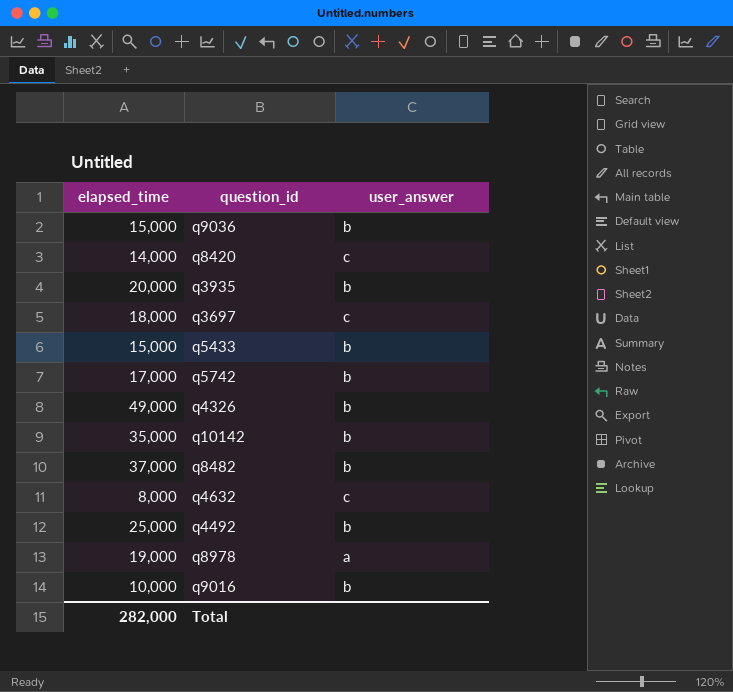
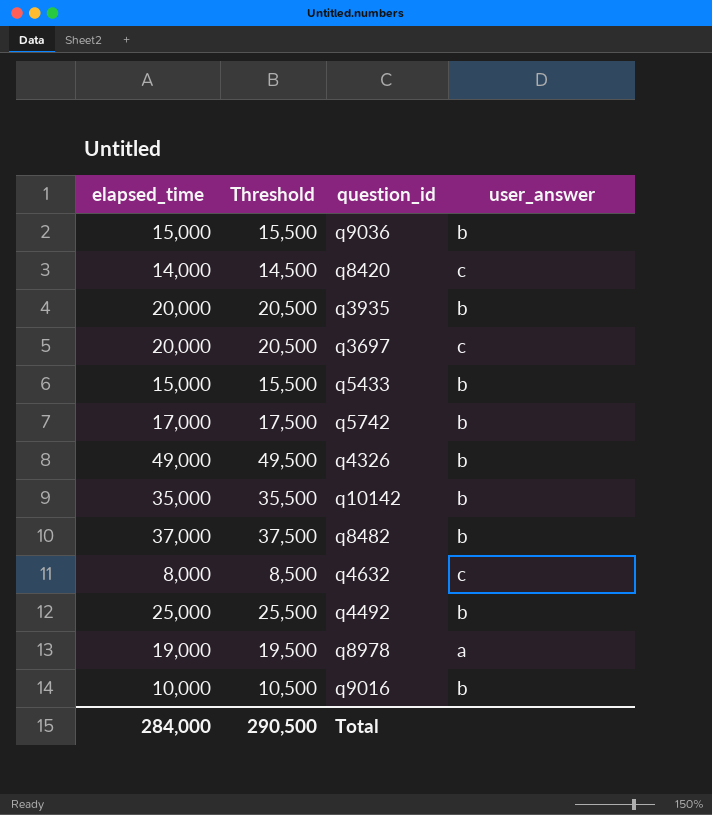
column Threshold | formula: none -> [elapsed_time] + 500
q3697 | elapsed_time: 18,000 -> 20,000
Total | elapsed_time: 282,000 -> 284,000

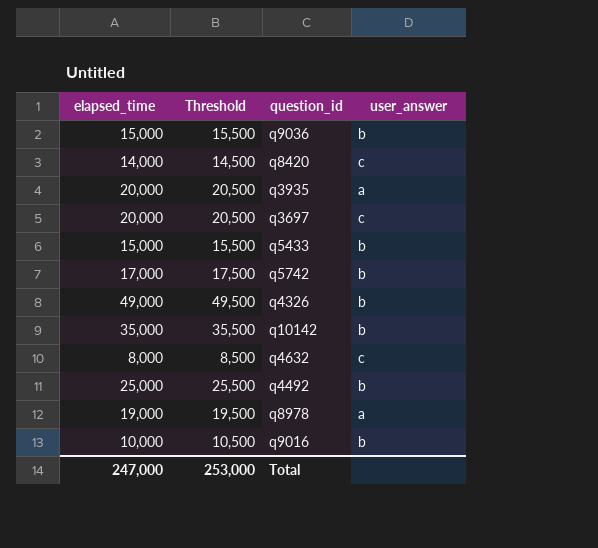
row q8482: 37,000 | 37,500 | b -> none
q3935 | user_answer: b -> a
Total | elapsed_time: 284,000 -> 247,000
Total | Threshold: 290,500 -> 253,000

